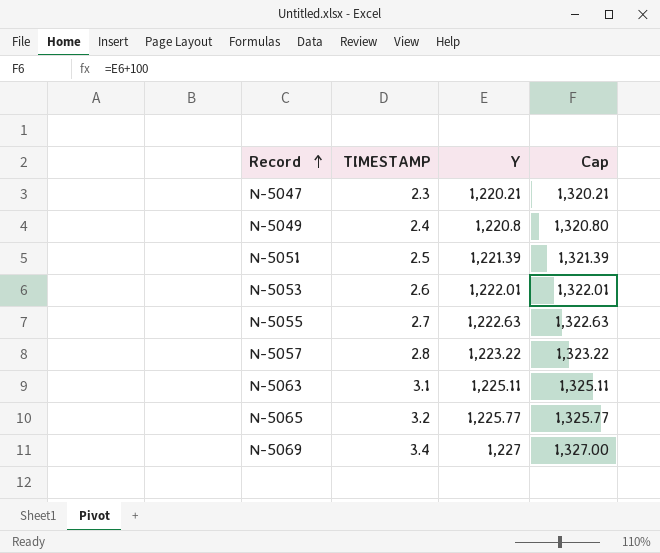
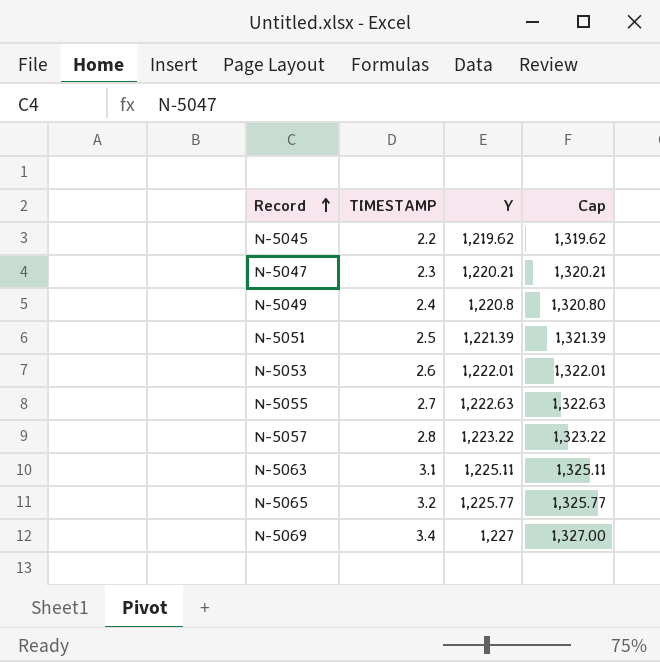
row N-5045: none -> 2.2 | 1,219.62 | 1,319.62

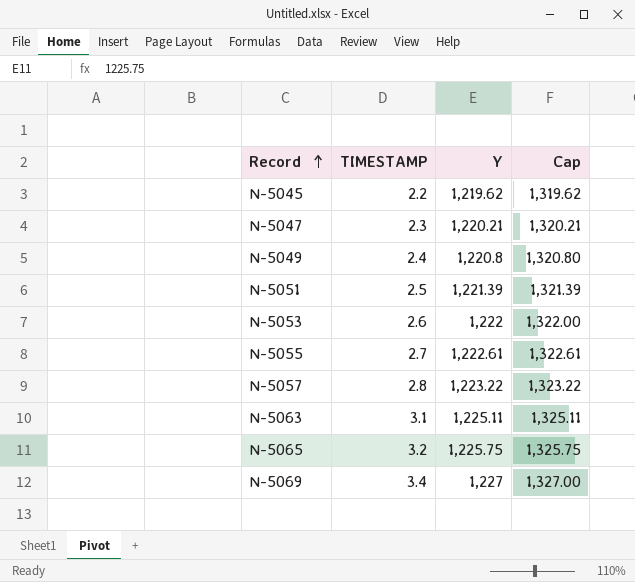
N-5053 | Y: 1,222.01 -> 1,222
N-5053 | Cap: 1,322.01 -> 1,322.00
N-5055 | Y: 1,222.63 -> 1,222.61
N-5055 | Cap: 1,322.63 -> 1,322.61
N-5065 | Y: 1,225.77 -> 1,225.75
N-5065 | Cap: 1,325.77 -> 1,325.75

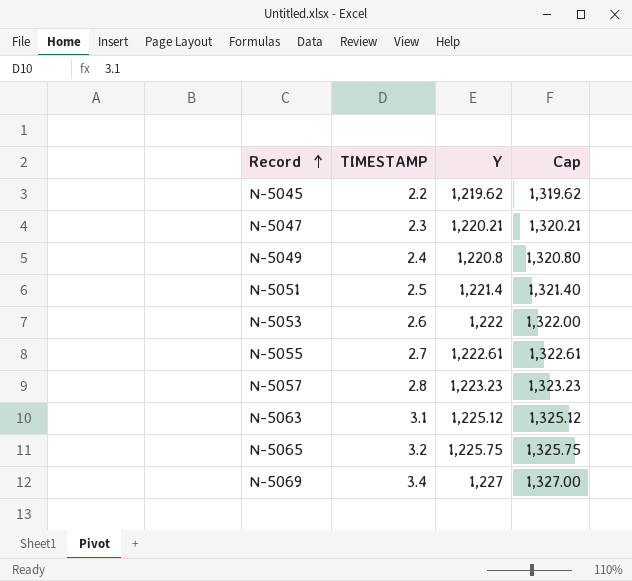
N-5051 | Y: 1,221.39 -> 1,221.4
N-5051 | Cap: 1,321.39 -> 1,321.40
N-5057 | Y: 1,223.22 -> 1,223.23
N-5057 | Cap: 1,323.22 -> 1,323.23
N-5063 | Y: 1,225.11 -> 1,225.12
N-5063 | Cap: 1,325.11 -> 1,325.12

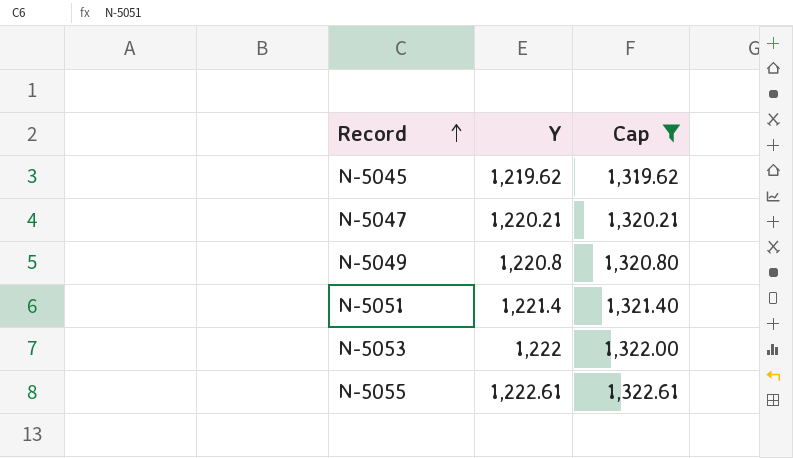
filter: none -> Cap <= 1,322.61
column TIMESTAMP | position: 2 -> none

